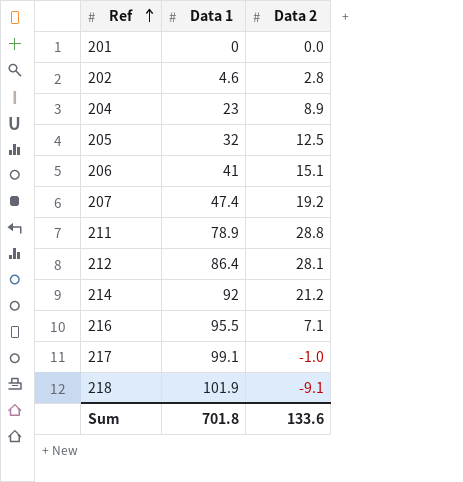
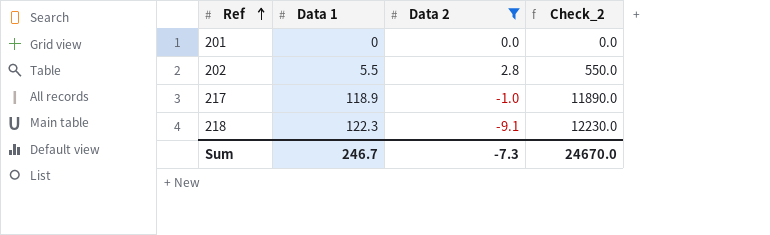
filter: none -> Data 2 <= 2.8
column Check_2 | formula: none -> [Data 1] * 100
202 | Data 1: 4.6 -> 5.5
217 | Data 1: 99.1 -> 118.9
218 | Data 1: 101.9 -> 122.3
Sum | Data 1: 701.8 -> 246.7
Sum | Data 2: 133.6 -> -7.3

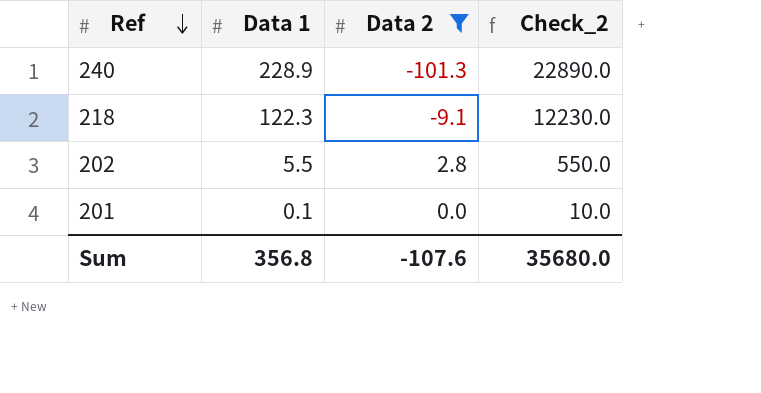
row order: Ref ascending -> Ref descending
row 217: 118.9 | -1.0 | 11890.0 -> none
row 240: none -> 228.9 | -101.3 | 22890.0
201 | Data 1: 0 -> 0.1
201 | Check_2: 0.0 -> 10.0
Sum | Data 1: 246.7 -> 356.8
Sum | Data 2: -7.3 -> -107.6
Sum | Check_2: 24670.0 -> 35680.0

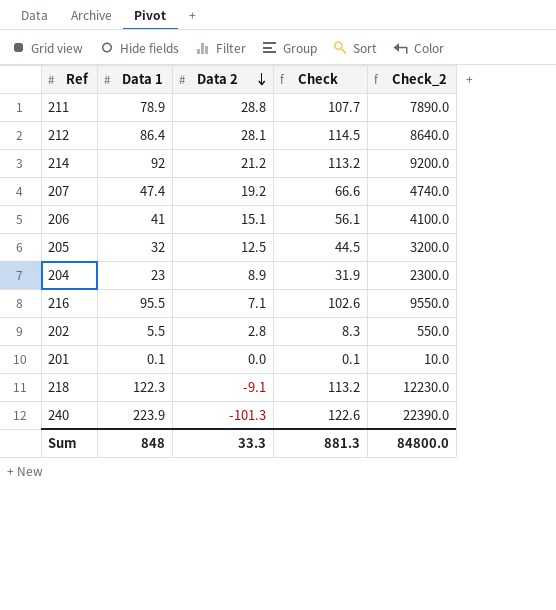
filter: Data 2 <= 2.8 -> none
row order: Ref descending -> Data 2 descending
column Check | formula: none -> [Data 1] + [Data 2]
240 | Data 1: 228.9 -> 223.9
240 | Check_2: 22890.0 -> 22390.0
Sum | Data 1: 356.8 -> 848
Sum | Data 2: -107.6 -> 33.3
Sum | Check_2: 35680.0 -> 84800.0

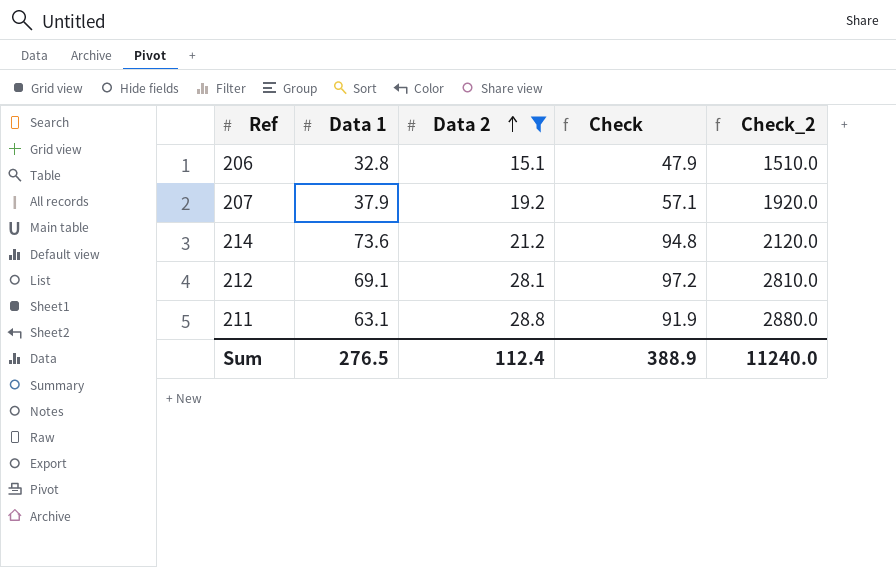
filter: none -> Data 2 >= 15.1
row order: Data 2 descending -> Data 2 ascending
column Check_2 | formula: [Data 1] * 100 -> [Data 2] * 100
206 | Data 1: 41 -> 32.8
206 | Check: 56.1 -> 47.9
207 | Data 1: 47.4 -> 37.9
207 | Check: 66.6 -> 57.1
214 | Data 1: 92 -> 73.6
214 | Check: 113.2 -> 94.8
212 | Data 1: 86.4 -> 69.1
212 | Check: 114.5 -> 97.2
211 | Data 1: 78.9 -> 63.1
211 | Check: 107.7 -> 91.9
Sum | Data 1: 848 -> 276.5
Sum | Data 2: 33.3 -> 112.4
Sum | Check: 881.3 -> 388.9
Sum | Check_2: 84800.0 -> 11240.0

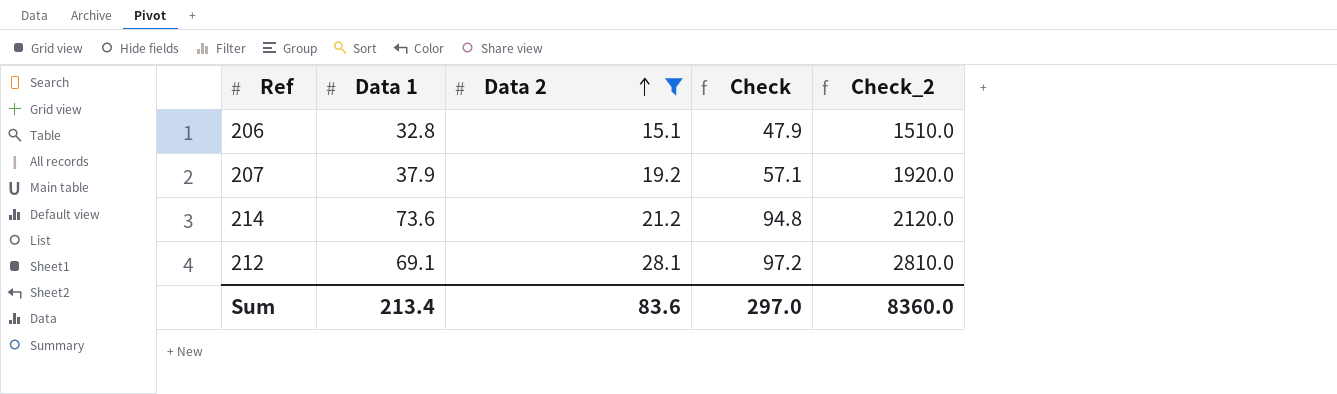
row 211: 63.1 | 28.8 | 91.9 | 2880.0 -> none
Sum | Data 1: 276.5 -> 213.4
Sum | Data 2: 112.4 -> 83.6
Sum | Check: 388.9 -> 297.0
Sum | Check_2: 11240.0 -> 8360.0

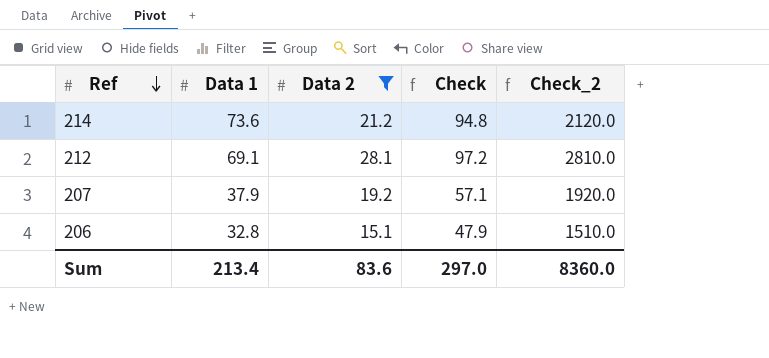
row order: Data 2 ascending -> Ref descending

